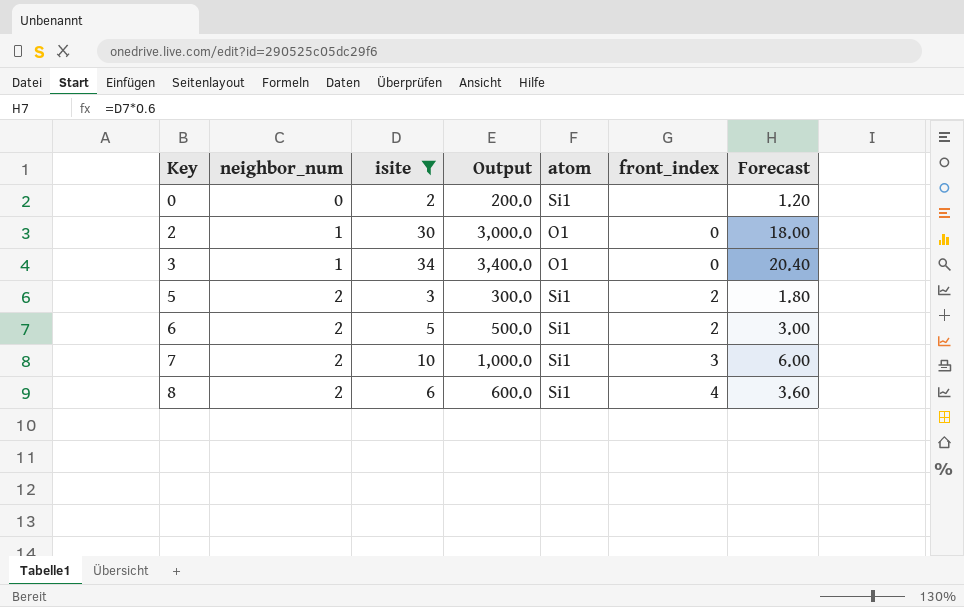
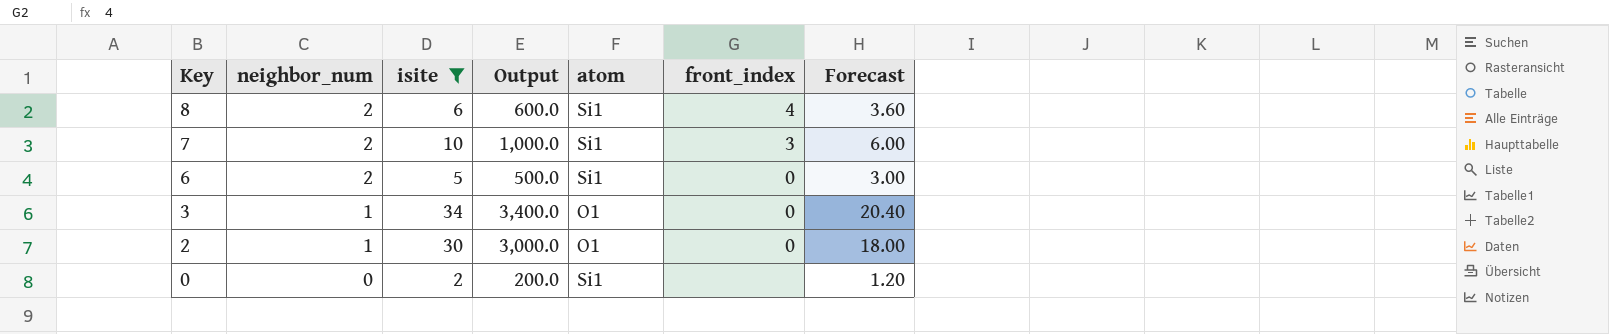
row order: Key ascending -> Key descending
row 5: 2 | 3 | 300.0 | Si1 | 2 | 1.80 -> none
6 | front_index: 2 -> 0

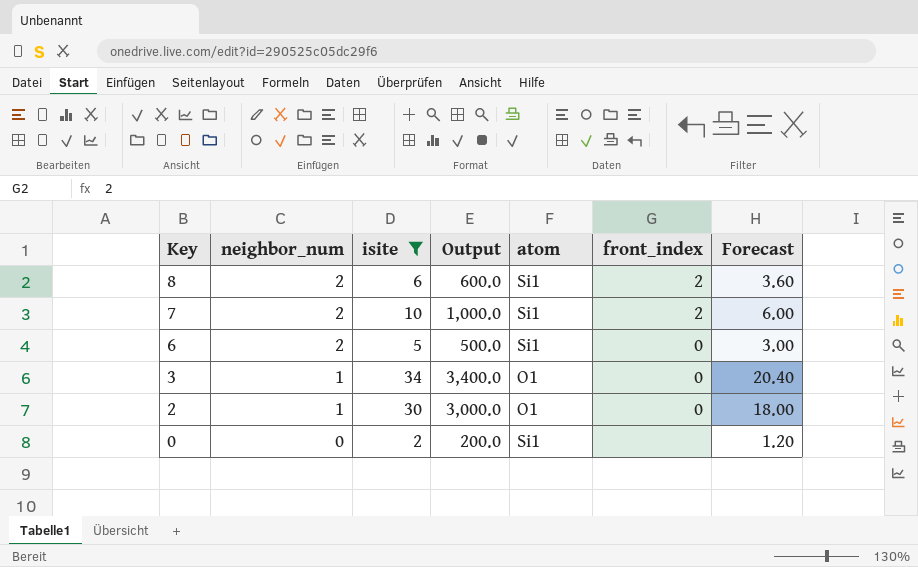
8 | front_index: 4 -> 2
7 | front_index: 3 -> 2

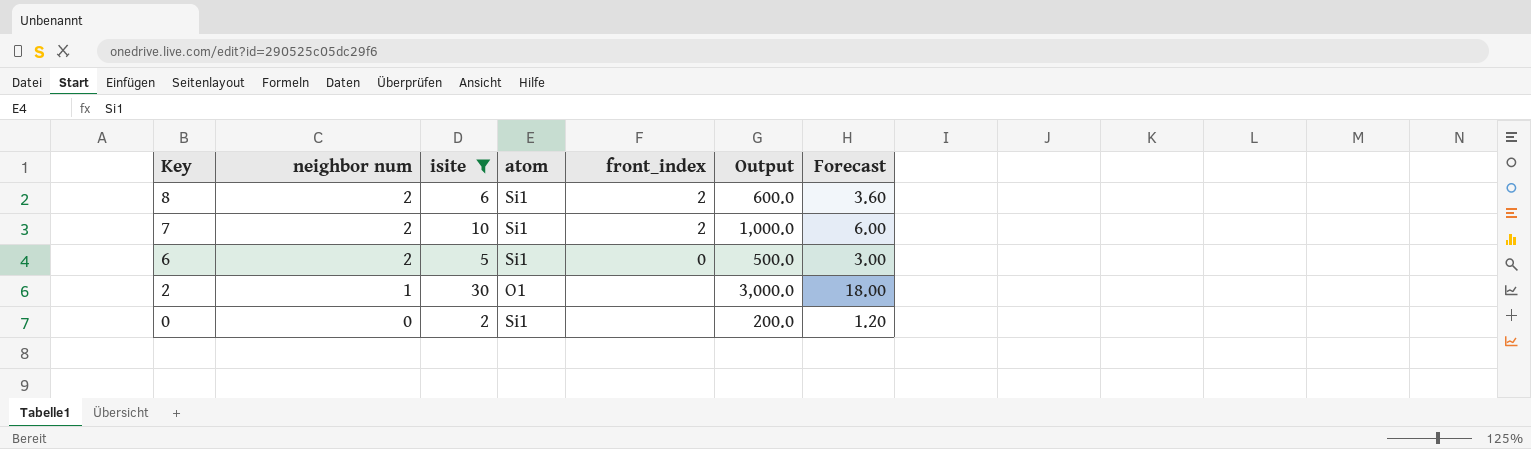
column name: neighbor_num -> neighbor num
column Output | position: 4 -> 6
row 3: 1 | 34 | 3,400.0 | O1 | 0 | 20.40 -> none
2 | front_index: 0 -> none

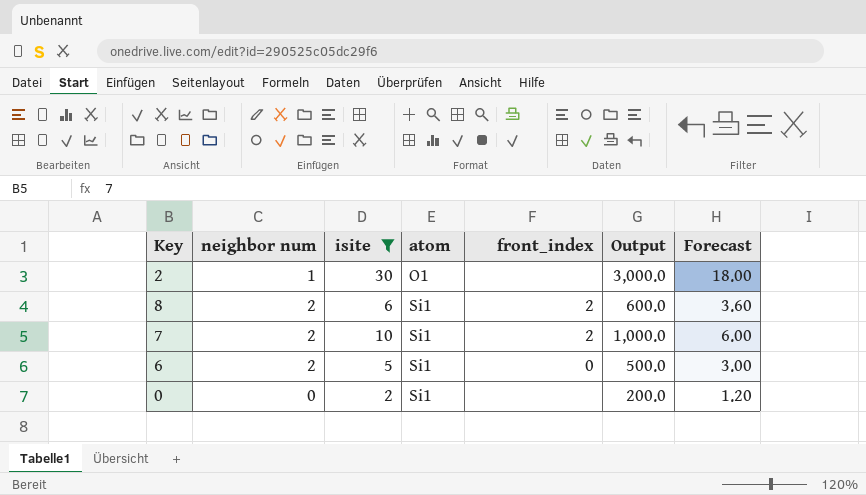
row order: Key descending -> atom ascending

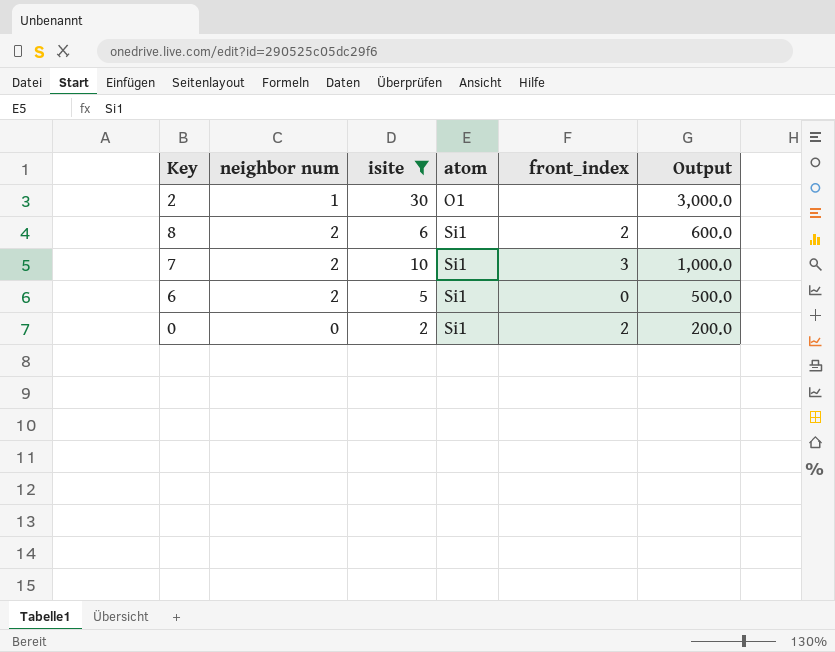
column Forecast | formula: [isite] * 0.6 -> none
7 | front_index: 2 -> 3
0 | front_index: none -> 2

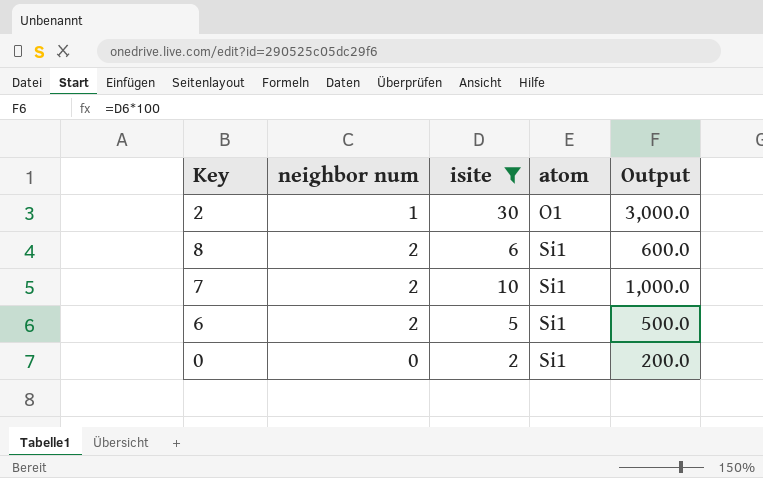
column front_index | position: 5 -> none

